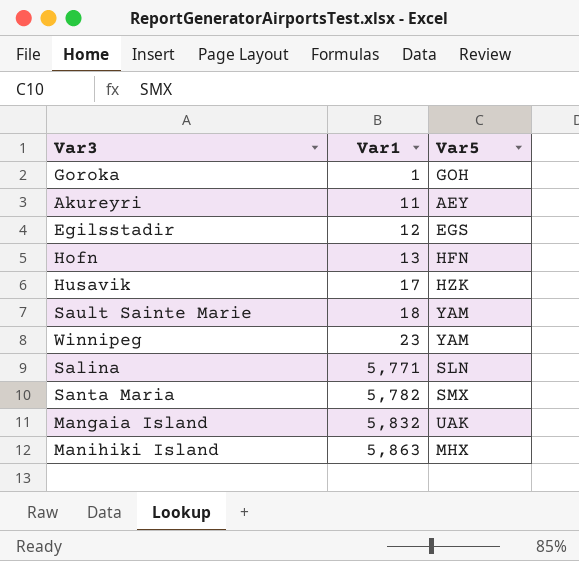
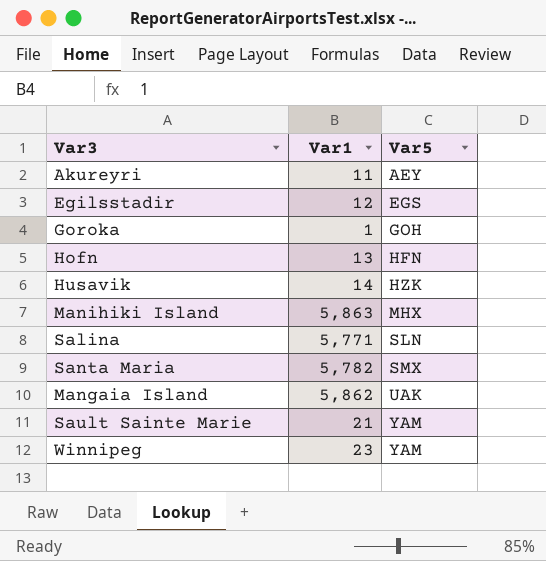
row order: Var1 ascending -> Var5 ascending
Husavik | Var1: 17 -> 14
Mangaia Island | Var1: 5,832 -> 5,862
Sault Sainte Marie | Var1: 18 -> 21

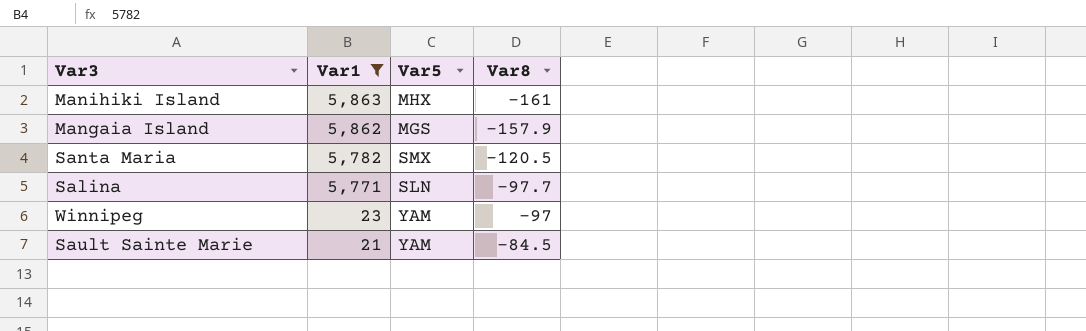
filter: none -> Var1 >= 21
row order: Var5 ascending -> Var1 descending
column Var8 | position: none -> 4
Mangaia Island | Var5: UAK -> MGS

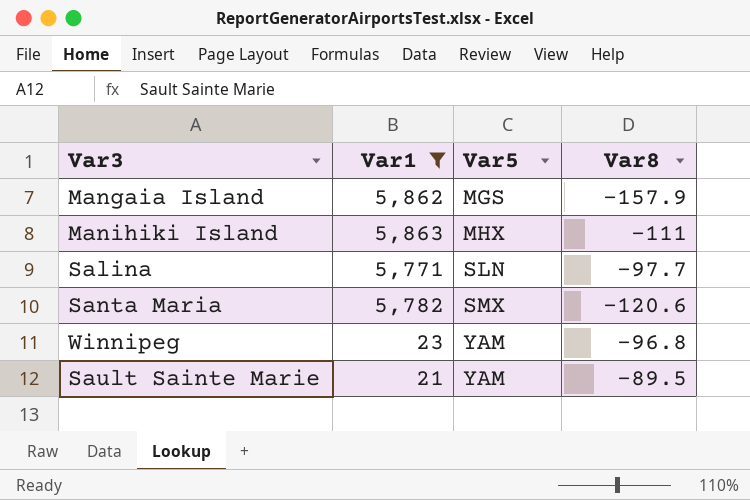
row order: Var1 descending -> Var5 ascending
Manihiki Island | Var8: -161 -> -111
Santa Maria | Var8: -120.5 -> -120.6
Winnipeg | Var8: -97 -> -96.8
Sault Sainte Marie | Var8: -84.5 -> -89.5

